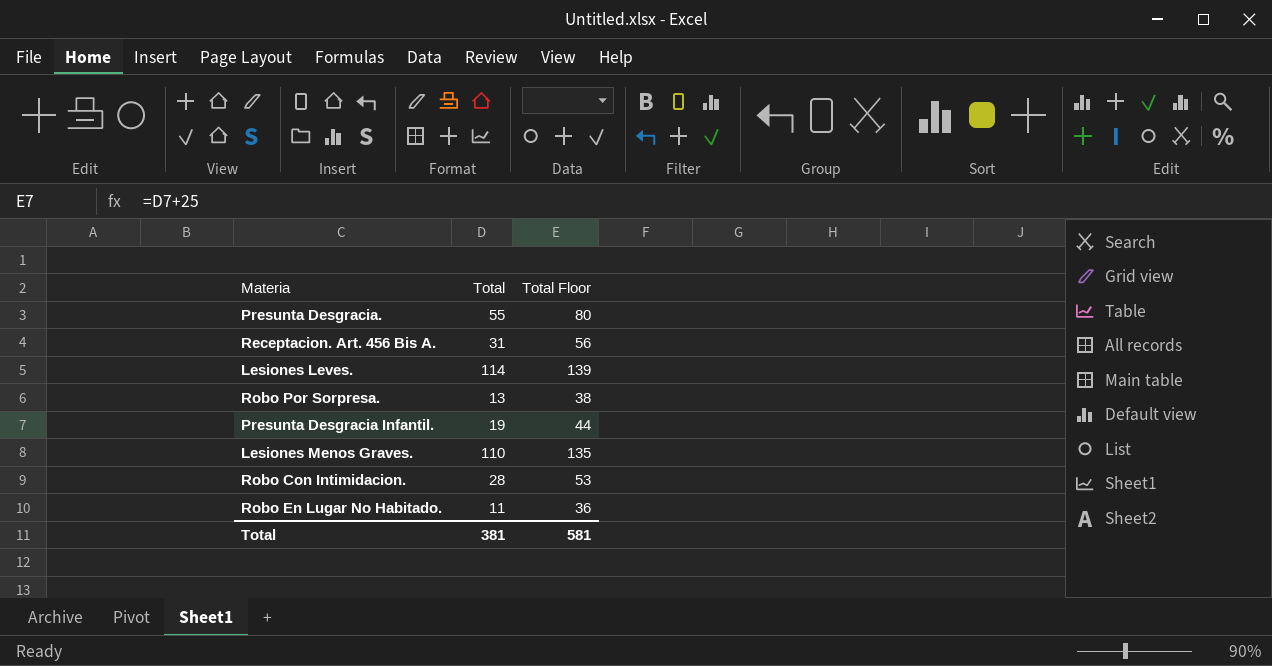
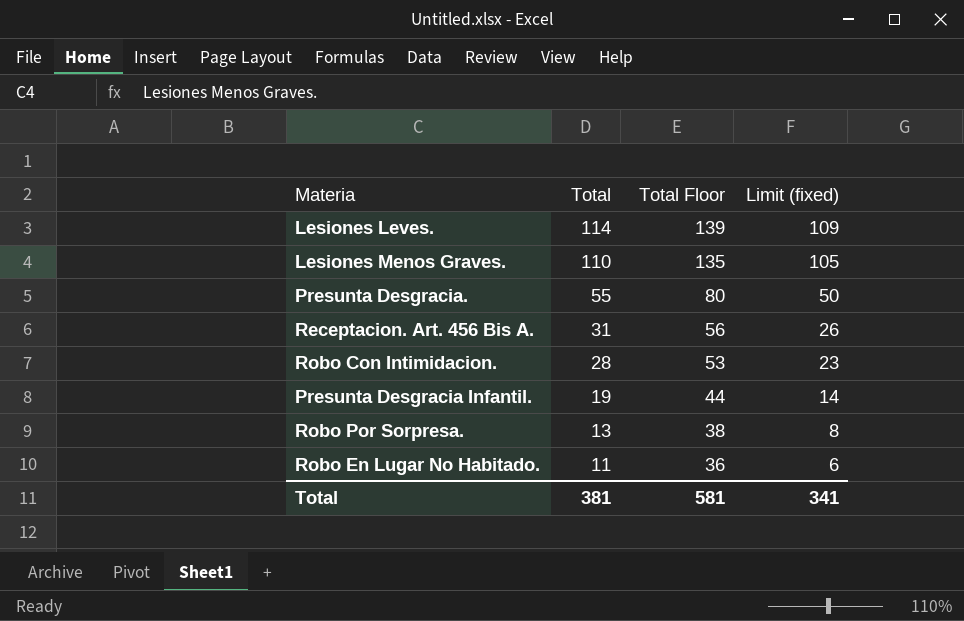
row order: none -> Total descending
column Limit (fixed) | formula: none -> [Total] - 5

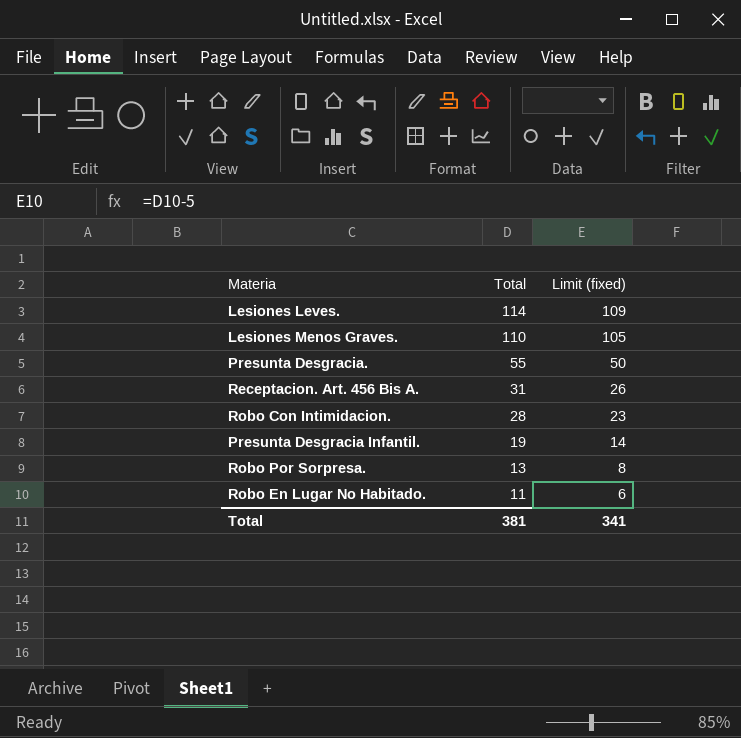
column Total Floor | formula: [Total] + 25 -> none

